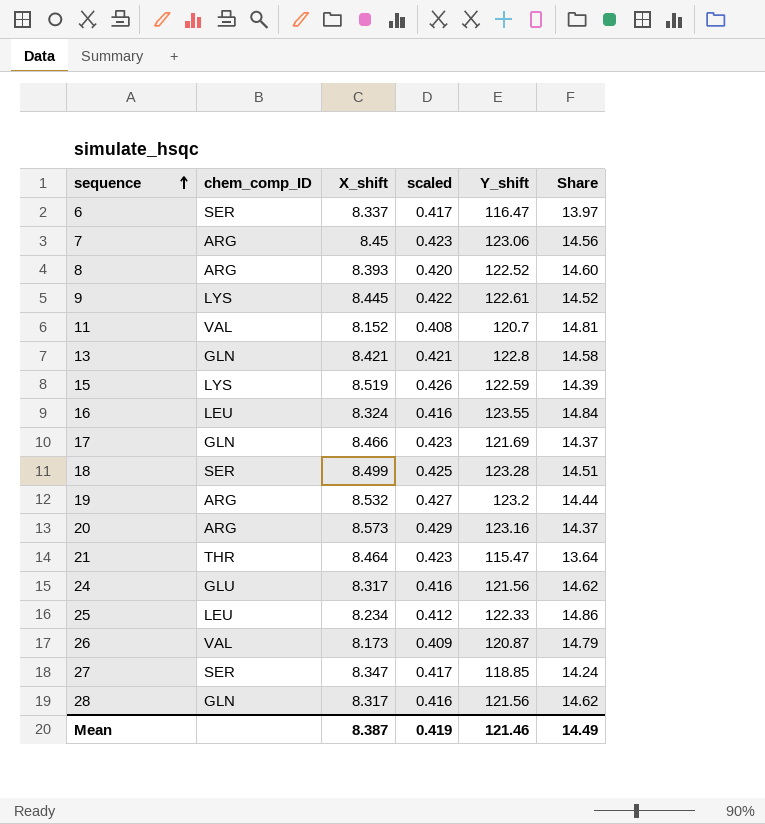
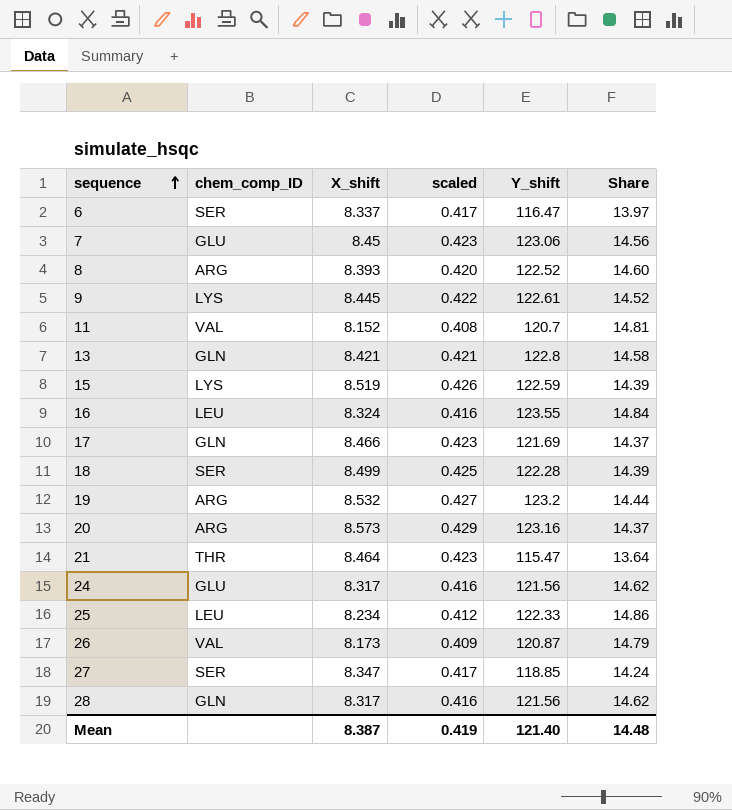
7 | chem_comp_ID: ARG -> GLU
18 | Y_shift: 123.28 -> 122.28
18 | Share: 14.51 -> 14.39
Mean | Y_shift: 121.46 -> 121.40
Mean | Share: 14.49 -> 14.48

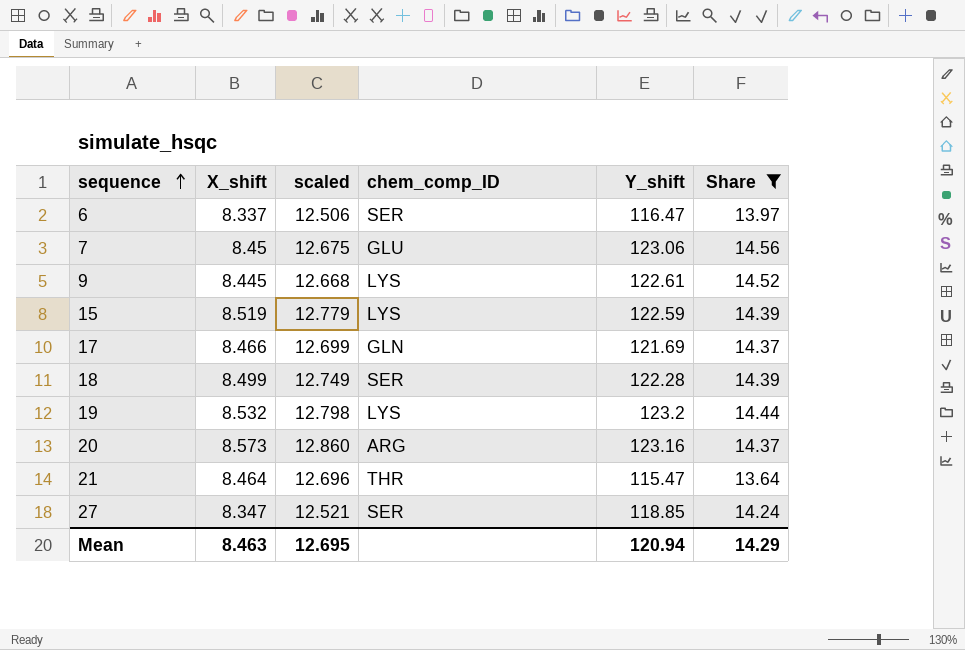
filter: none -> Share <= 14.56
column scaled | formula: [X_shift] * 0.05 -> [X_shift] * 1.5
column chem_comp_ID | position: 2 -> 4
19 | chem_comp_ID: ARG -> LYS
Mean | X_shift: 8.387 -> 8.463
Mean | scaled: 0.419 -> 12.695
Mean | Y_shift: 121.40 -> 120.94
Mean | Share: 14.48 -> 14.29

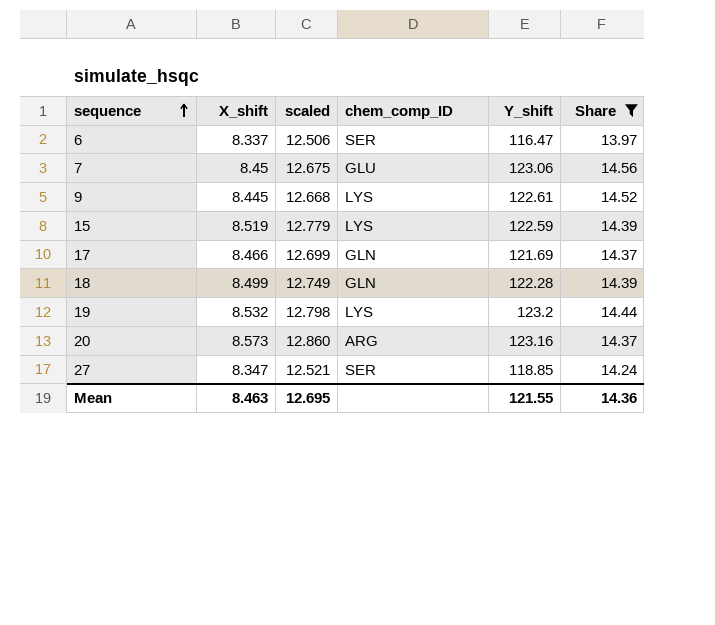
row 21: 8.464 | 12.696 | THR | 115.47 | 13.64 -> none
18 | chem_comp_ID: SER -> GLN
Mean | Y_shift: 120.94 -> 121.55
Mean | Share: 14.29 -> 14.36

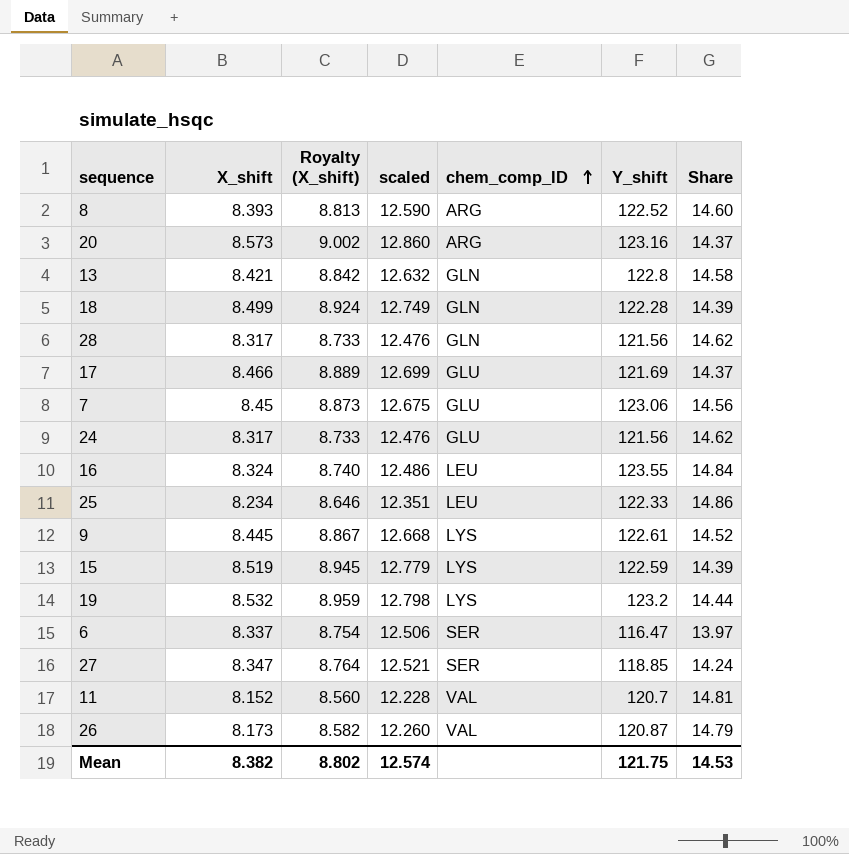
filter: Share <= 14.56 -> none
row order: sequence ascending -> chem_comp_ID ascending
column Royalty (X_shift) | formula: none -> [X_shift] * 1.05
17 | chem_comp_ID: GLN -> GLU
Mean | X_shift: 8.463 -> 8.382
Mean | scaled: 12.695 -> 12.574
Mean | Y_shift: 121.55 -> 121.75
Mean | Share: 14.36 -> 14.53

